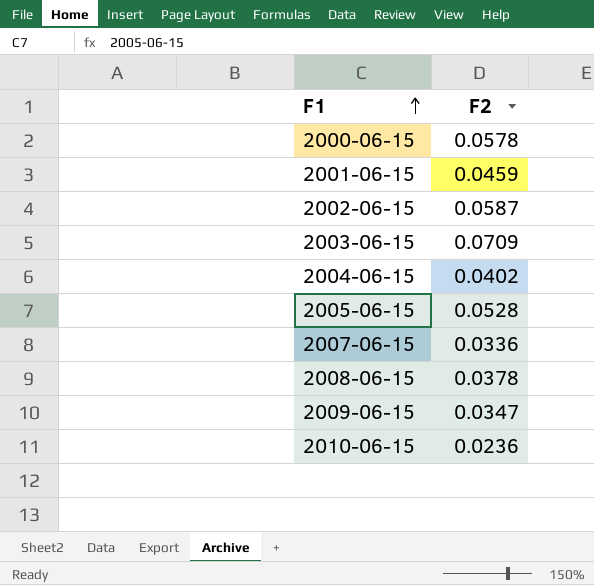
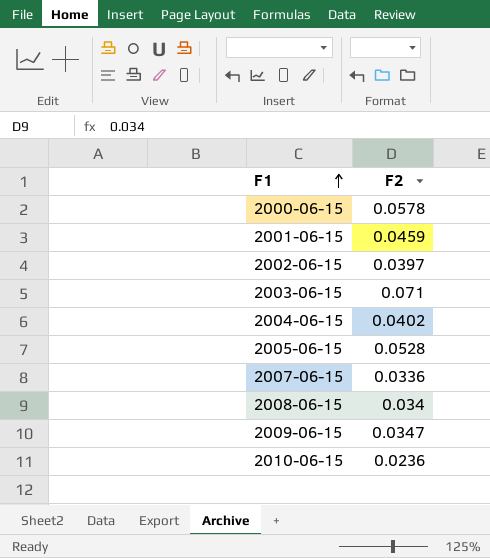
2002-06-15 | F2: 0.0587 -> 0.0397
2003-06-15 | F2: 0.0709 -> 0.071
2008-06-15 | F2: 0.0378 -> 0.034

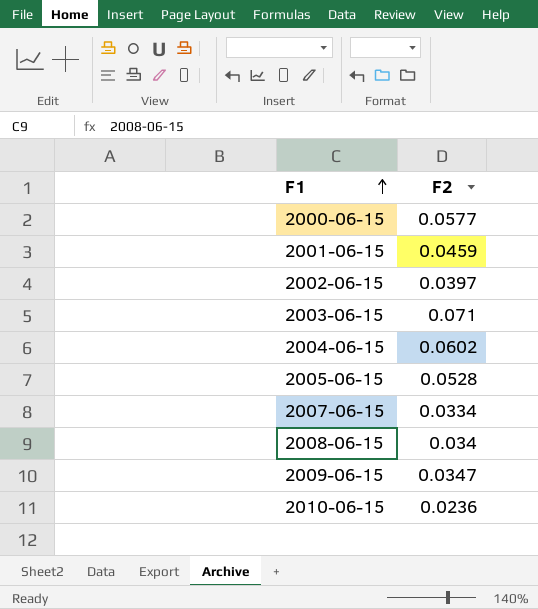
2000-06-15 | F2: 0.0578 -> 0.0577
2004-06-15 | F2: 0.0402 -> 0.0602
2007-06-15 | F2: 0.0336 -> 0.0334

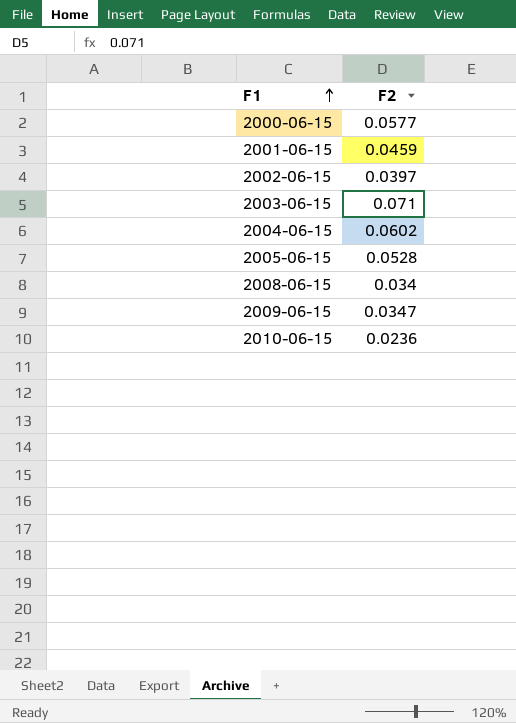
row 2007-06-15: 0.0334 -> none

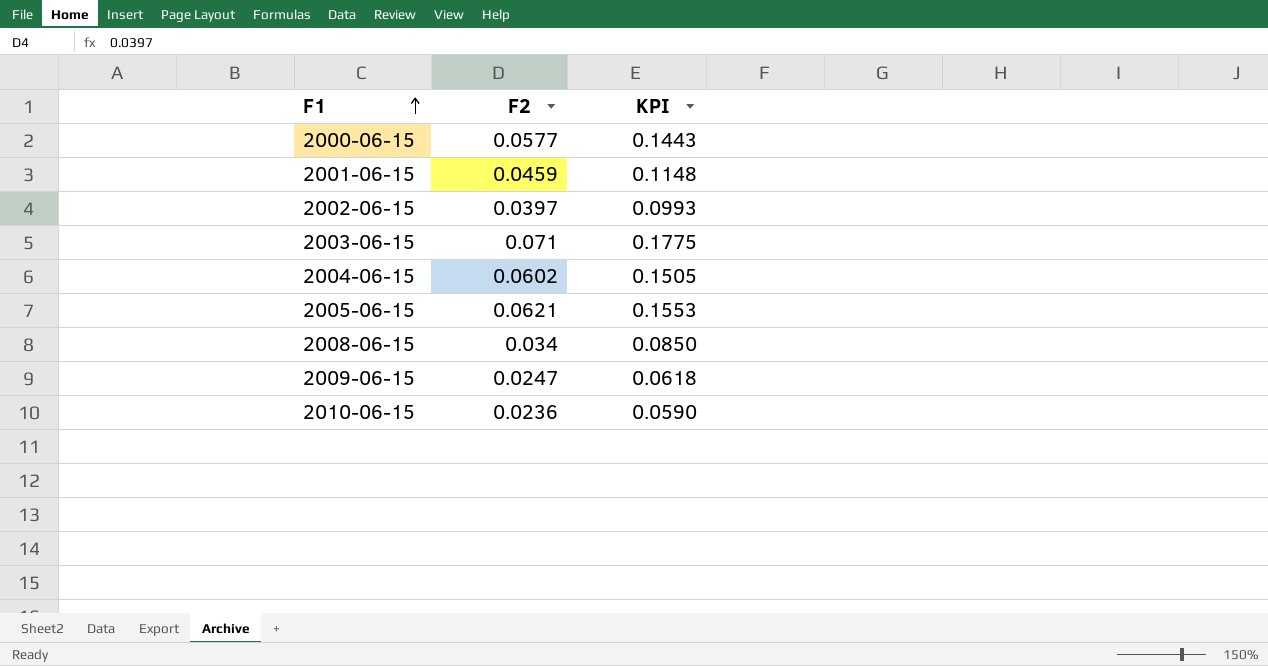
column KPI | formula: none -> [F2] * 2.5
2005-06-15 | F2: 0.0528 -> 0.0621
2009-06-15 | F2: 0.0347 -> 0.0247

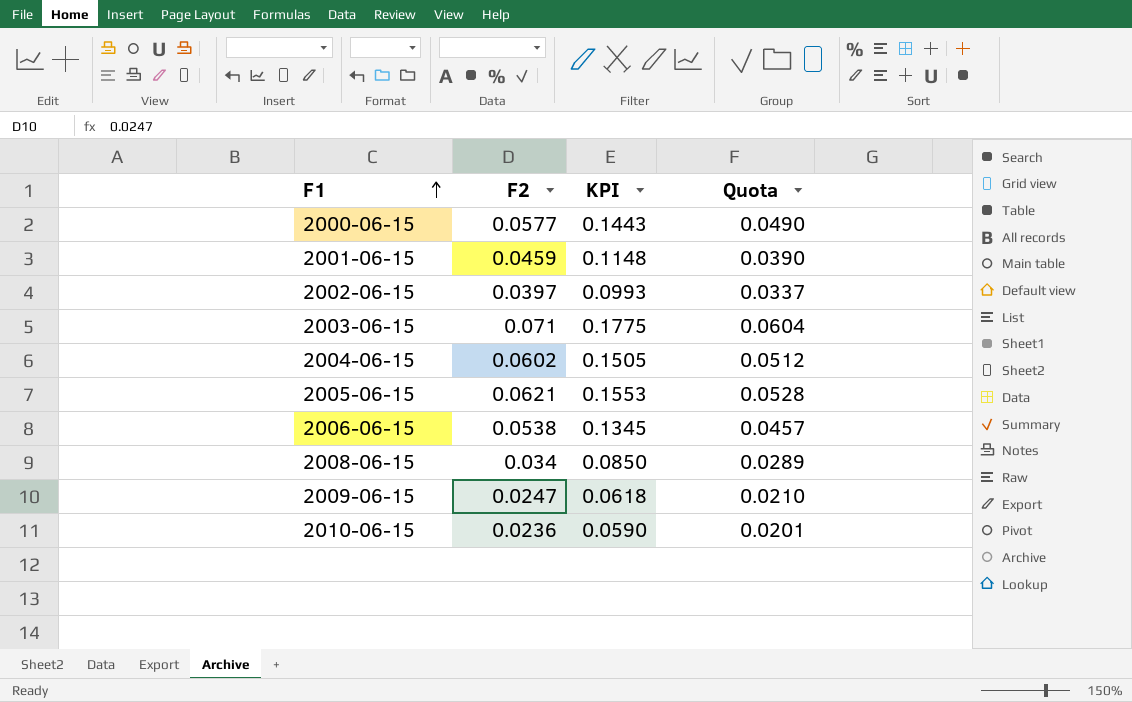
column Quota | formula: none -> [F2] * 0.85
row 2006-06-15: none -> 0.0538 | 0.1345 | 0.0457

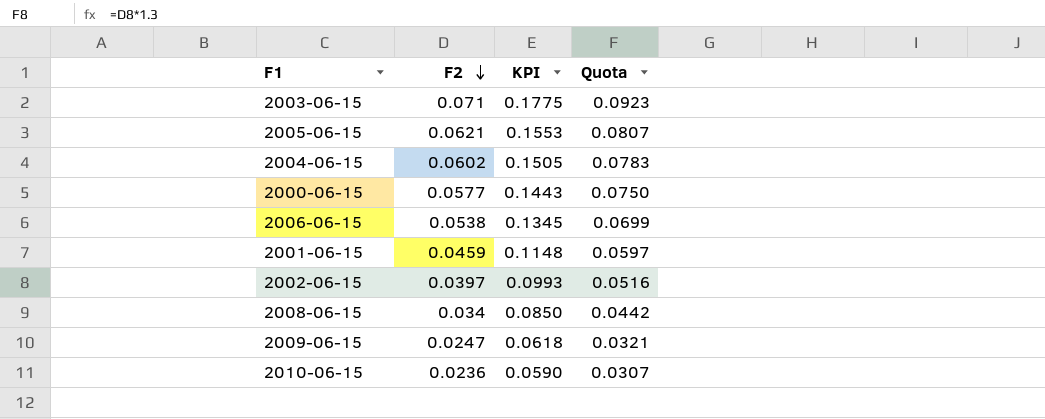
row order: F1 ascending -> F2 descending
column Quota | formula: [F2] * 0.85 -> [F2] * 1.3

